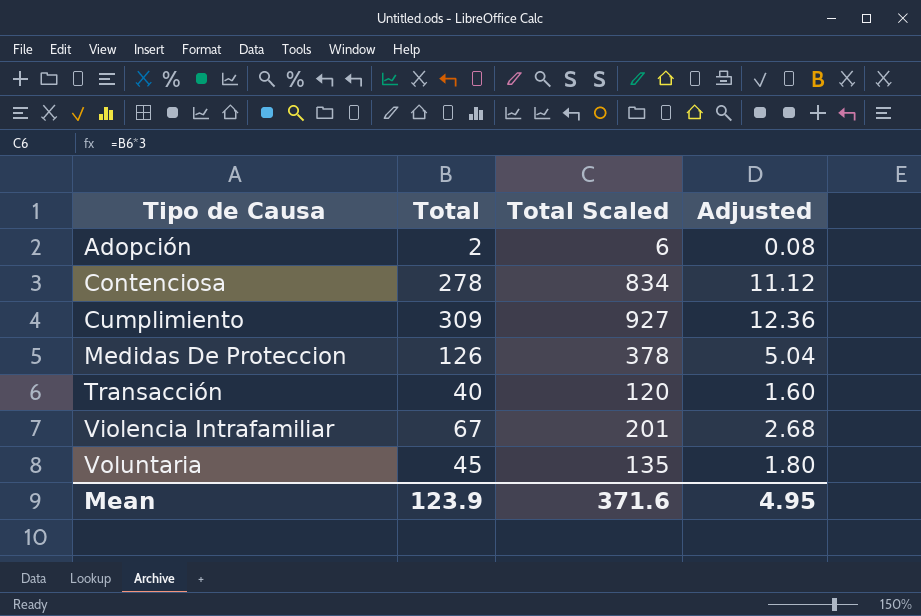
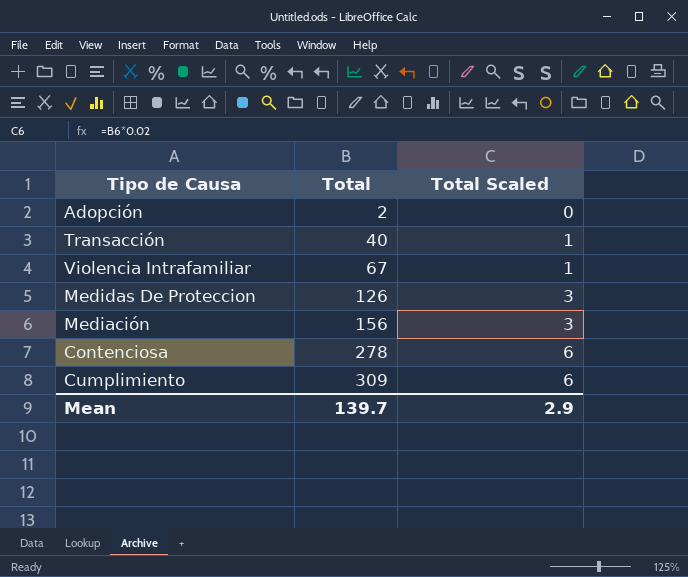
row order: Tipo de Causa ascending -> Total ascending
column Adjusted | formula: [Total] * 0.04 -> none
column Total Scaled | formula: [Total] * 3 -> [Total] * 0.02
row Voluntaria: 45 | 135 | 1.80 -> none
row Mediación: none -> 156 | 3
Mean | Total: 123.9 -> 139.7
Mean | Total Scaled: 371.6 -> 2.9

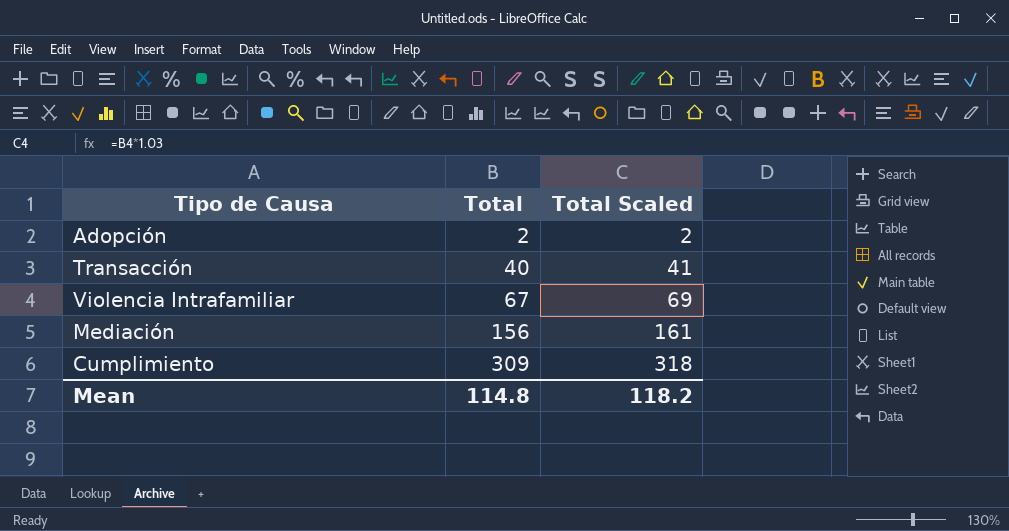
column Total Scaled | formula: [Total] * 0.02 -> [Total] * 1.03
row Medidas De Proteccion: 126 | 3 -> none
row Contenciosa: 278 | 6 -> none
Mean | Total: 139.7 -> 114.8
Mean | Total Scaled: 2.9 -> 118.2

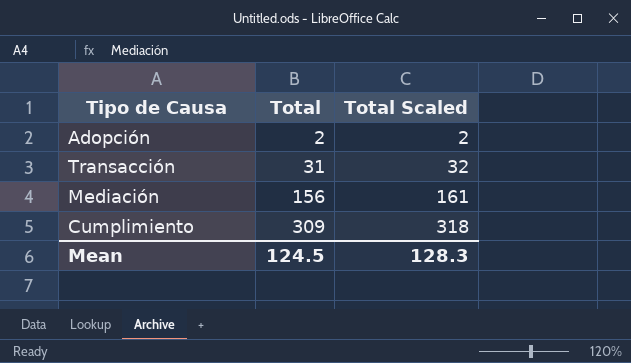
row Violencia Intrafamiliar: 67 | 69 -> none
Transacción | Total: 40 -> 31
Transacción | Total Scaled: 41 -> 32
Mean | Total: 114.8 -> 124.5
Mean | Total Scaled: 118.2 -> 128.3

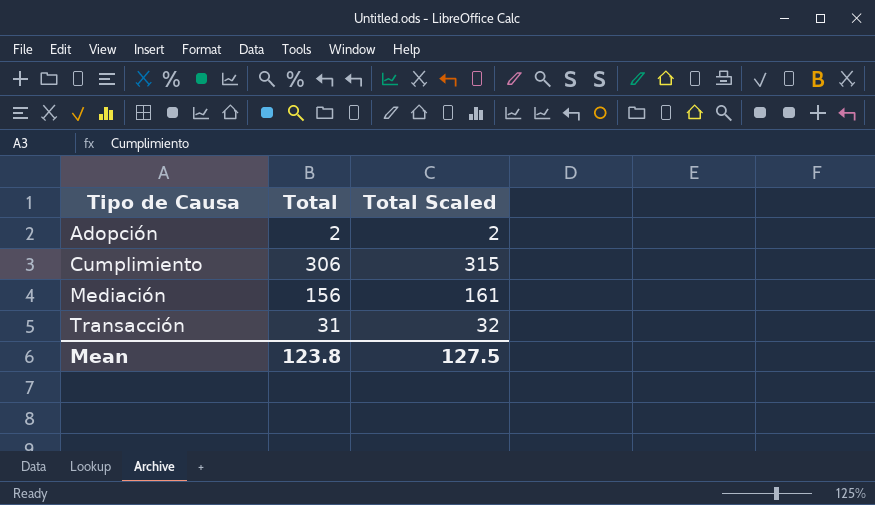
row order: Total ascending -> Tipo de Causa ascending
Cumplimiento | Total: 309 -> 306
Cumplimiento | Total Scaled: 318 -> 315
Mean | Total: 124.5 -> 123.8
Mean | Total Scaled: 128.3 -> 127.5

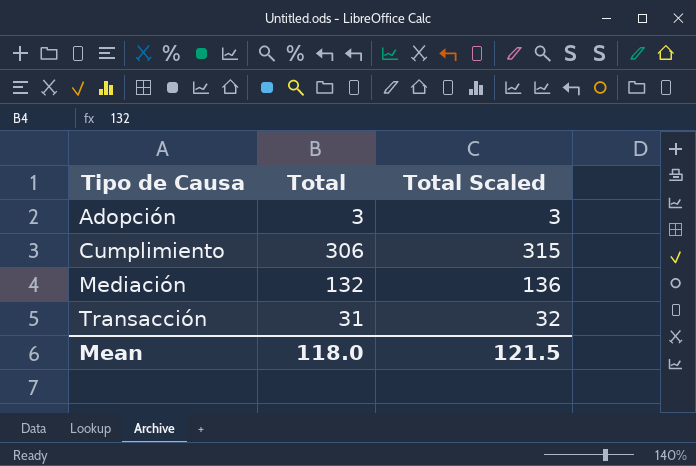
Adopción | Total: 2 -> 3
Adopción | Total Scaled: 2 -> 3
Mediación | Total: 156 -> 132
Mediación | Total Scaled: 161 -> 136
Mean | Total: 123.8 -> 118.0
Mean | Total Scaled: 127.5 -> 121.5

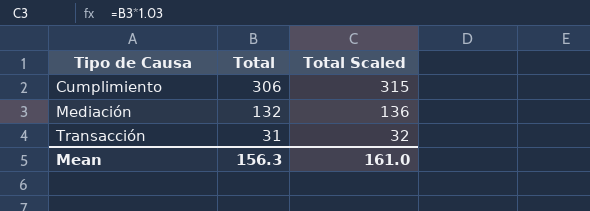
row Adopción: 3 | 3 -> none
Mean | Total: 118.0 -> 156.3
Mean | Total Scaled: 121.5 -> 161.0

